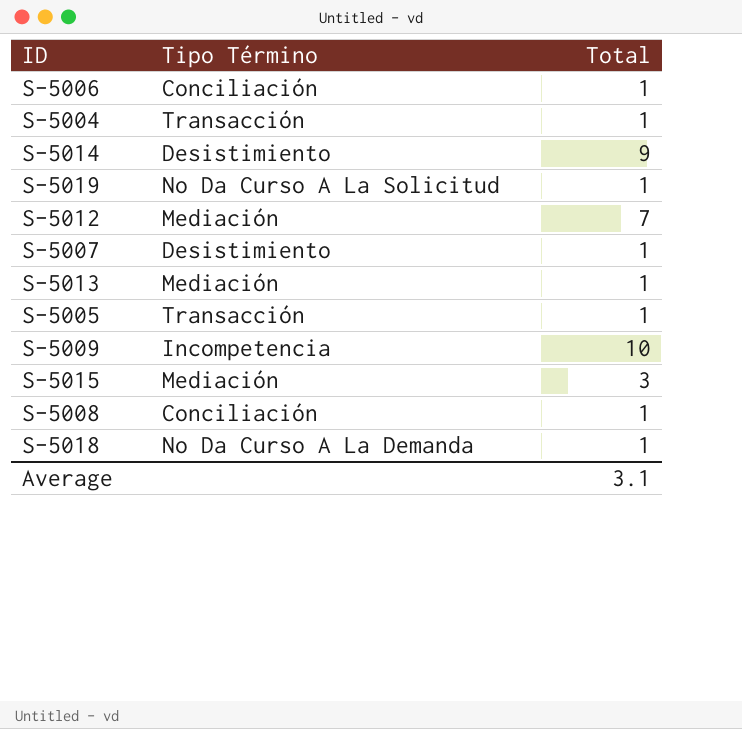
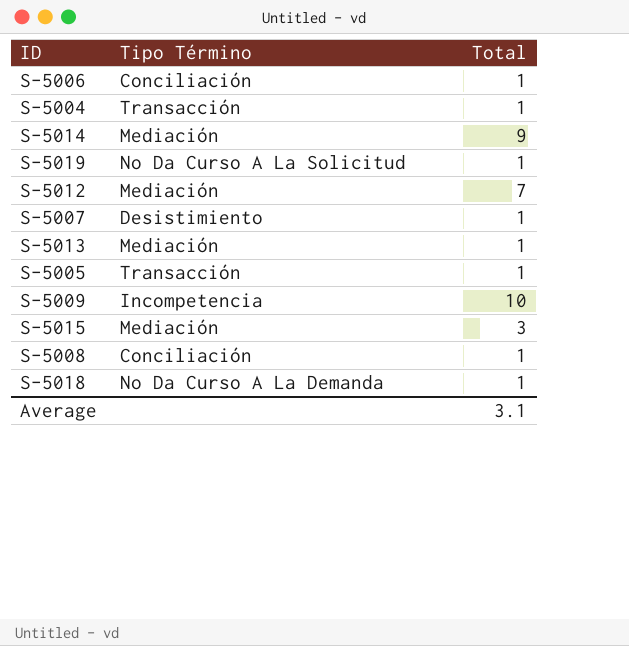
S-5014 | Tipo Término: Desistimiento -> Mediación

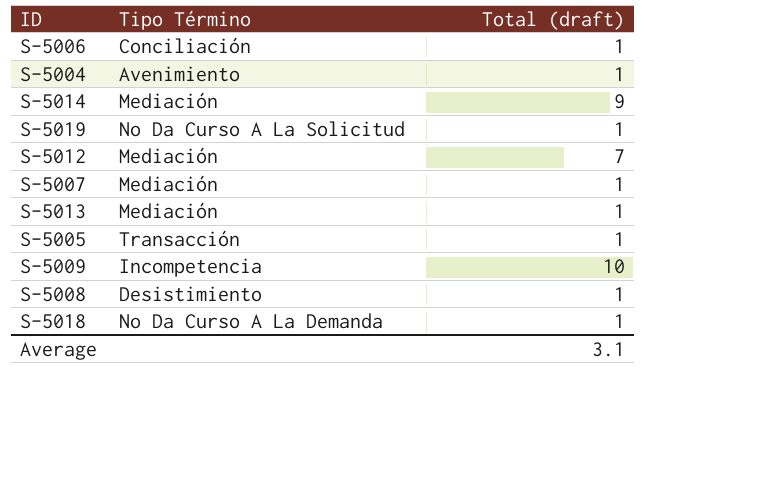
column name: Total -> Total (draft)
row S-5015: Mediación | 3 -> none
S-5004 | Tipo Término: Transacción -> Avenimiento
S-5007 | Tipo Término: Desistimiento -> Mediación
S-5008 | Tipo Término: Conciliación -> Desistimiento

